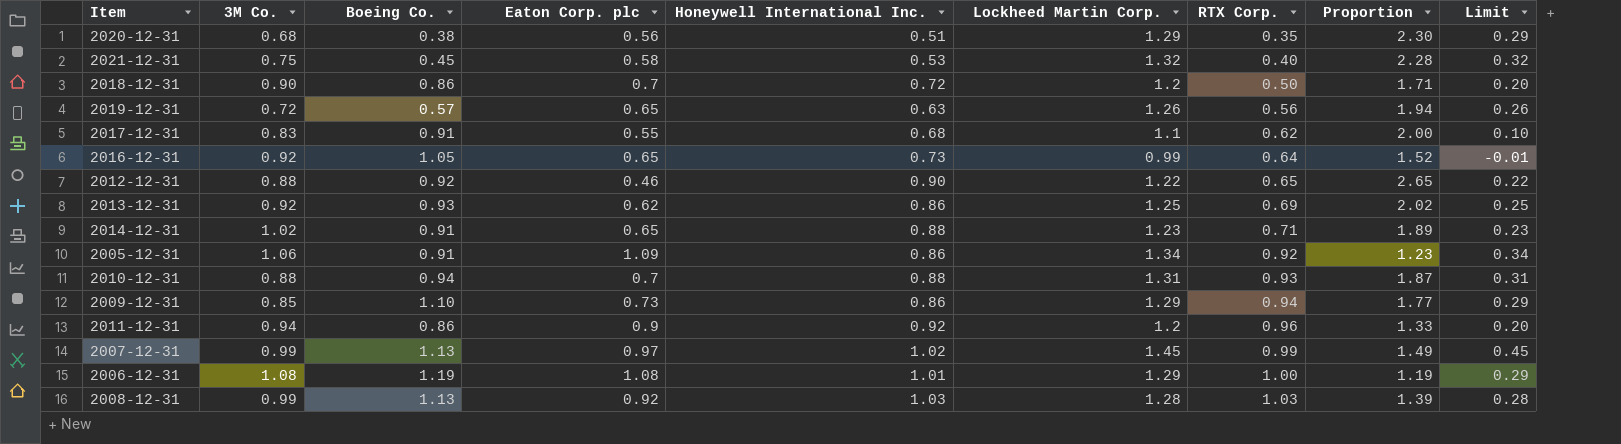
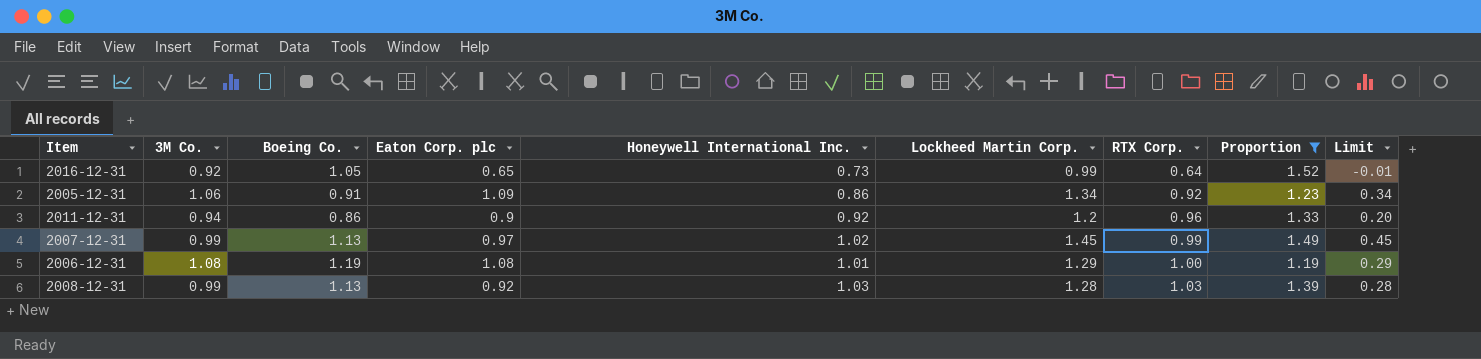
filter: none -> Proportion <= 1.52

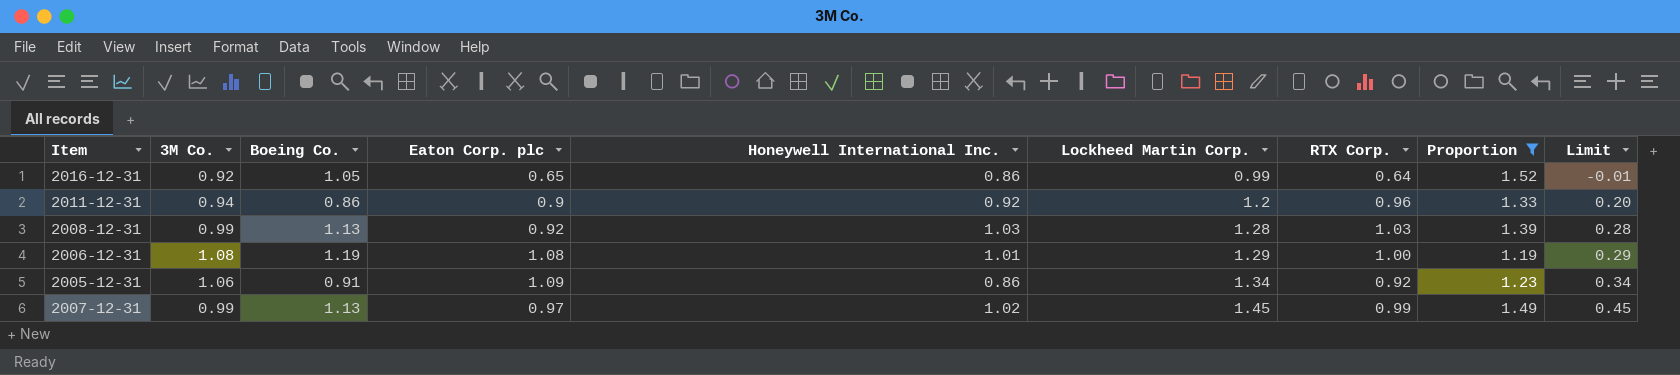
row order: RTX Corp. ascending -> Lockheed Martin Corp. ascending
2016-12-31 | Honeywell International Inc.: 0.73 -> 0.86

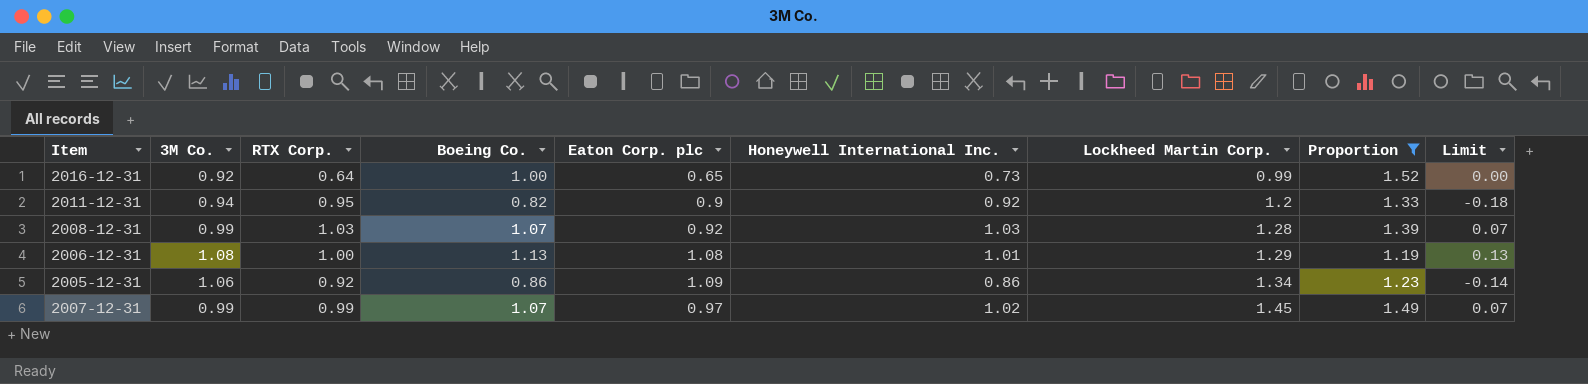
column RTX Corp. | position: 7 -> 3
column Limit | formula: [Lockheed Martin Corp.] - 1 -> [Boeing Co.] - 1
2016-12-31 | Boeing Co.: 1.05 -> 1.00
2016-12-31 | Honeywell International Inc.: 0.86 -> 0.73
2011-12-31 | RTX Corp.: 0.96 -> 0.95
2011-12-31 | Boeing Co.: 0.86 -> 0.82
2008-12-31 | Boeing Co.: 1.13 -> 1.07
2006-12-31 | Boeing Co.: 1.19 -> 1.13
2005-12-31 | Boeing Co.: 0.91 -> 0.86
2007-12-31 | Boeing Co.: 1.13 -> 1.07

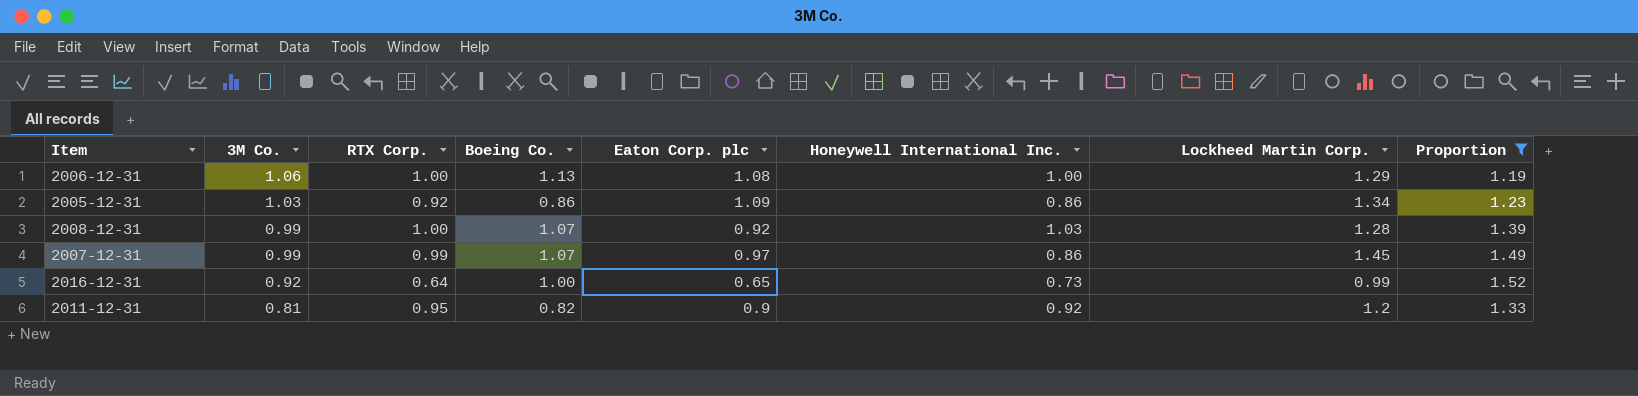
row order: Lockheed Martin Corp. ascending -> 3M Co. descending
column Limit | formula: [Boeing Co.] - 1 -> none
2006-12-31 | 3M Co.: 1.08 -> 1.06
2006-12-31 | Honeywell International Inc.: 1.01 -> 1.00
2005-12-31 | 3M Co.: 1.06 -> 1.03
2008-12-31 | RTX Corp.: 1.03 -> 1.00
2007-12-31 | Honeywell International Inc.: 1.02 -> 0.86
2011-12-31 | 3M Co.: 0.94 -> 0.81

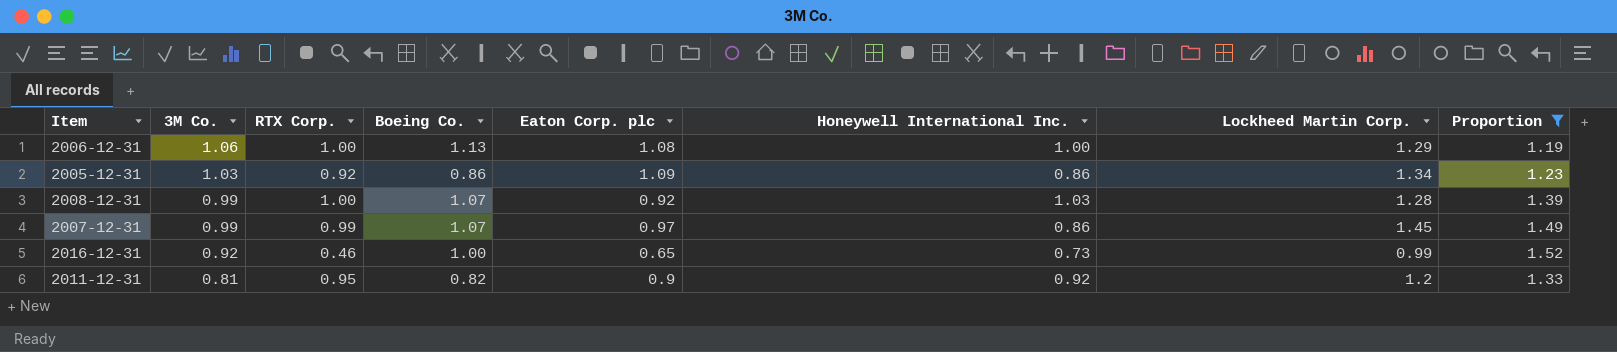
2016-12-31 | RTX Corp.: 0.64 -> 0.46

